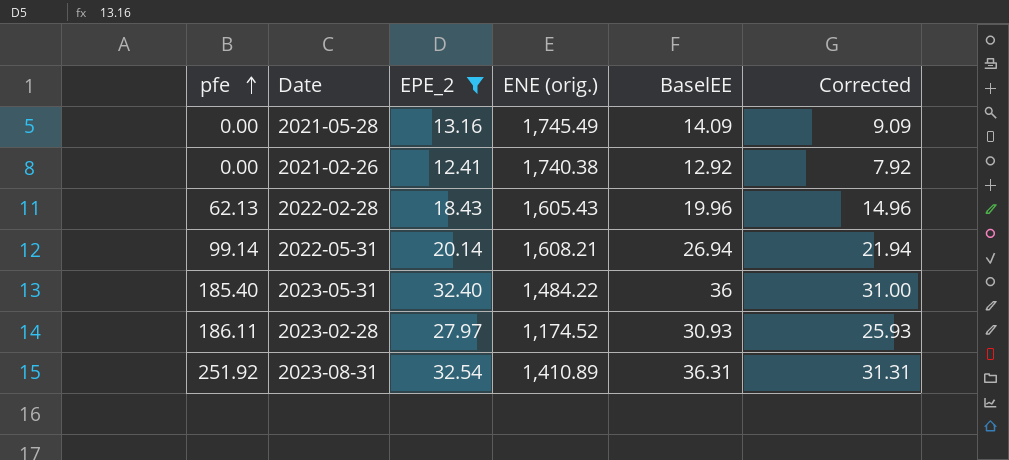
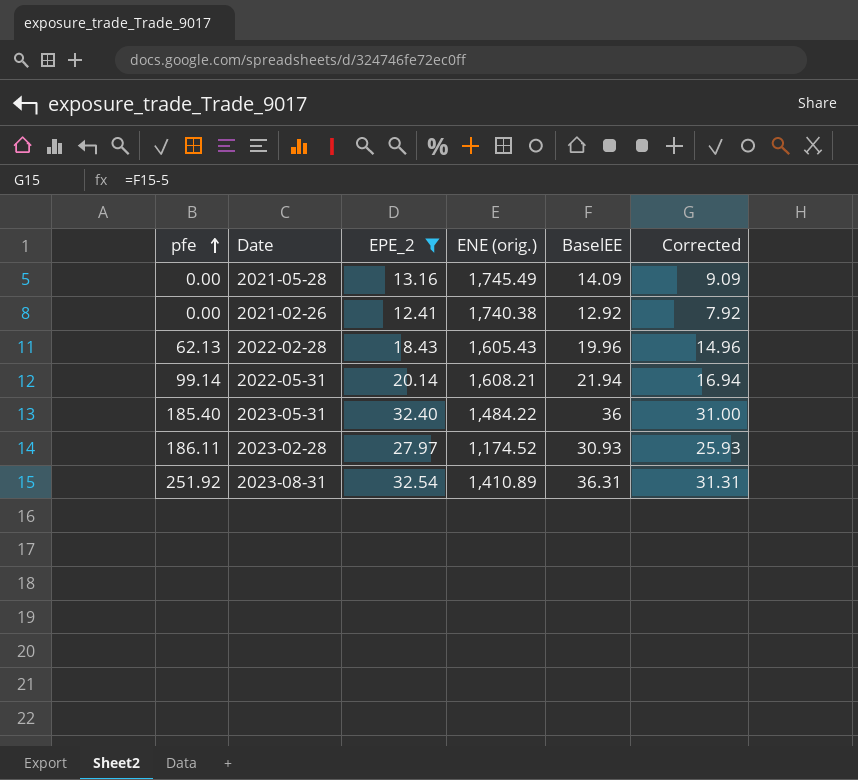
2022-05-31 | BaselEE: 26.94 -> 21.94
2022-05-31 | Corrected: 21.94 -> 16.94

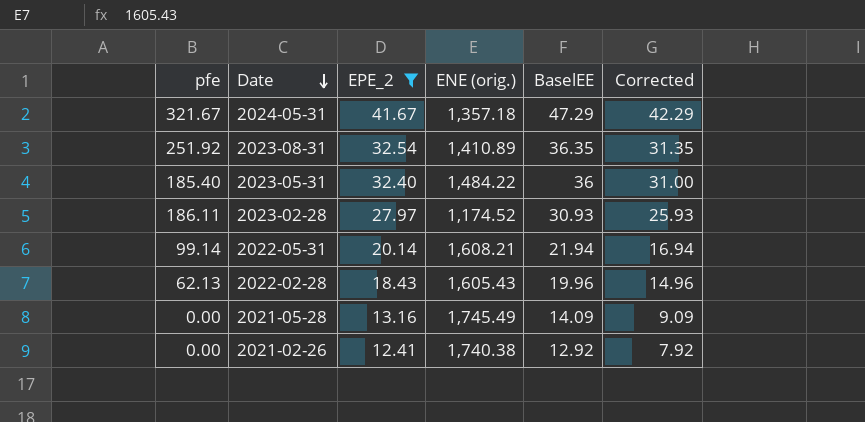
row order: pfe ascending -> Date descending
row 2024-05-31: none -> 321.67 | 41.67 | 1,357.18 | 47.29 | 42.29
2023-08-31 | BaselEE: 36.31 -> 36.35
2023-08-31 | Corrected: 31.31 -> 31.35

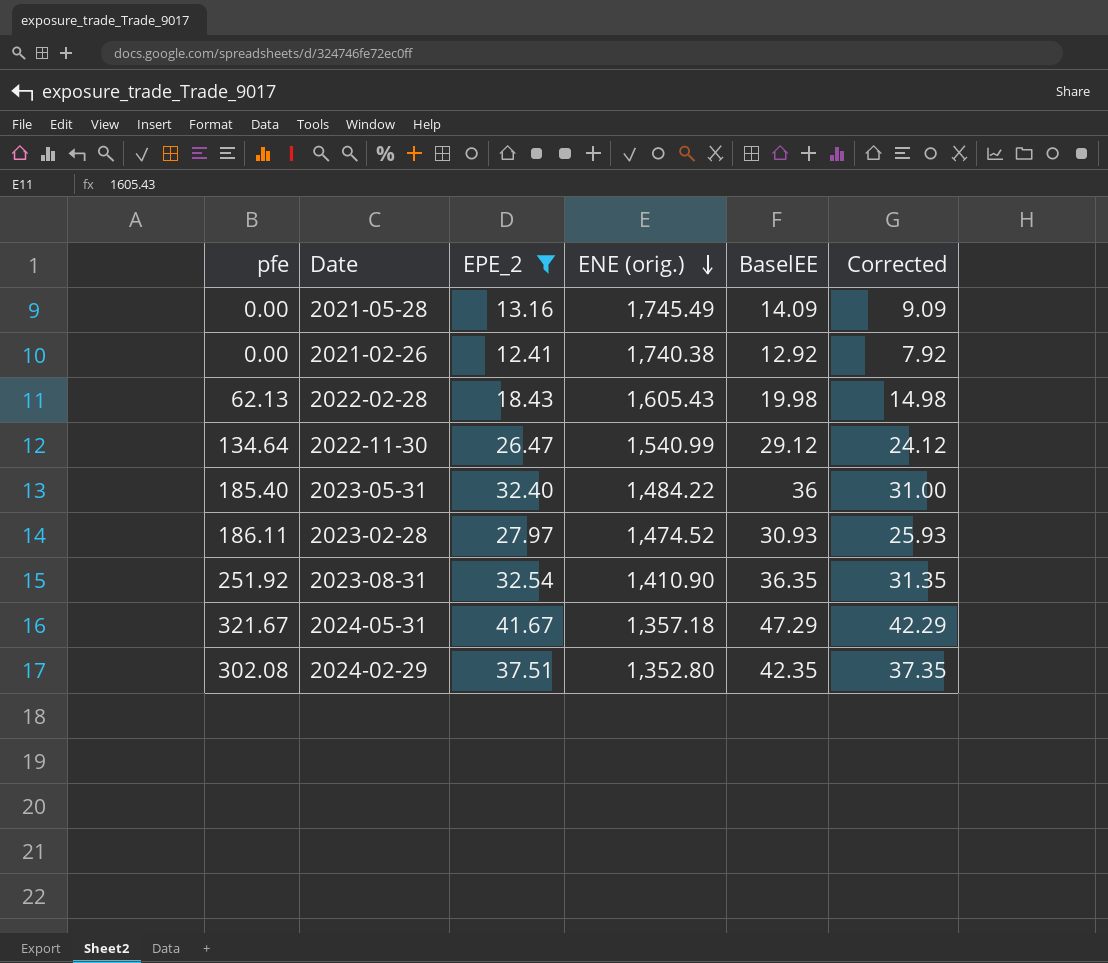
row order: Date descending -> ENE (orig.) descending
row 2022-05-31: 99.14 | 20.14 | 1,608.21 | 21.94 | 16.94 -> none
2022-02-28 | BaselEE: 19.96 -> 19.98
2022-02-28 | Corrected: 14.96 -> 14.98
row 2022-11-30: none -> 134.64 | 26.47 | 1,540.99 | 29.12 | 24.12
2023-02-28 | ENE (orig.): 1,174.52 -> 1,474.52
2023-08-31 | ENE (orig.): 1,410.89 -> 1,410.90
row 2024-02-29: none -> 302.08 | 37.51 | 1,352.80 | 42.35 | 37.35

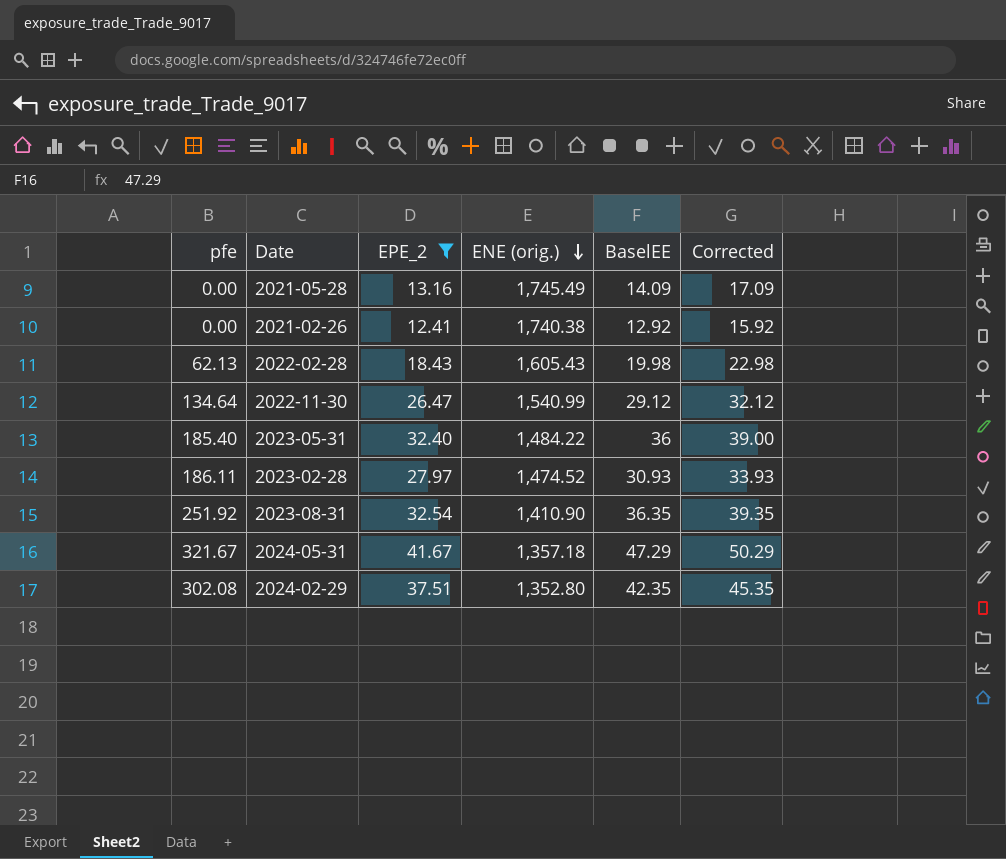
column Corrected | formula: [BaselEE] - 5 -> [BaselEE] + 3

